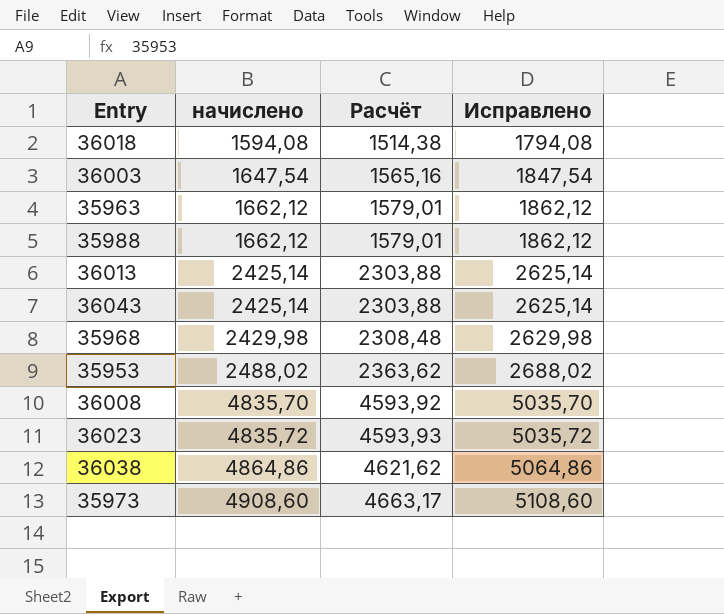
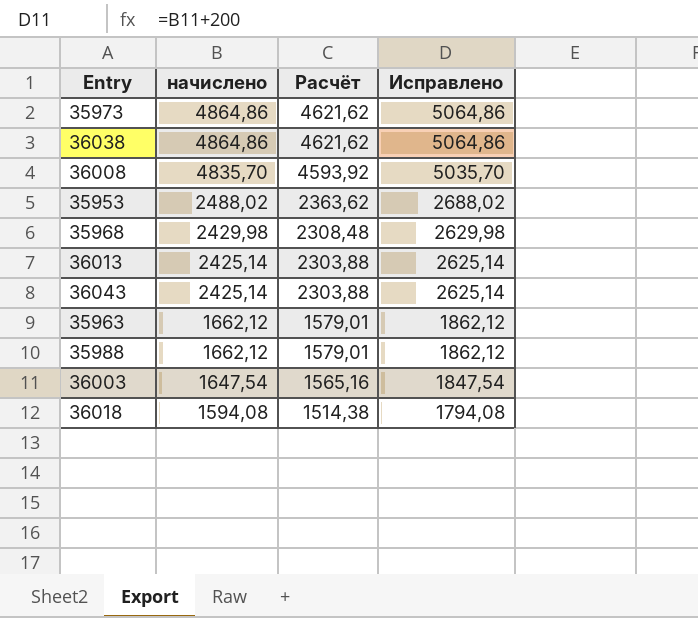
row order: начислено ascending -> начислено descending
row 36023: 4835,72 | 4593,93 | 5035,72 -> none
35973 | начислено: 4908,60 -> 4864,86
35973 | Расчёт: 4663,17 -> 4621,62
35973 | Исправлено: 5108,60 -> 5064,86

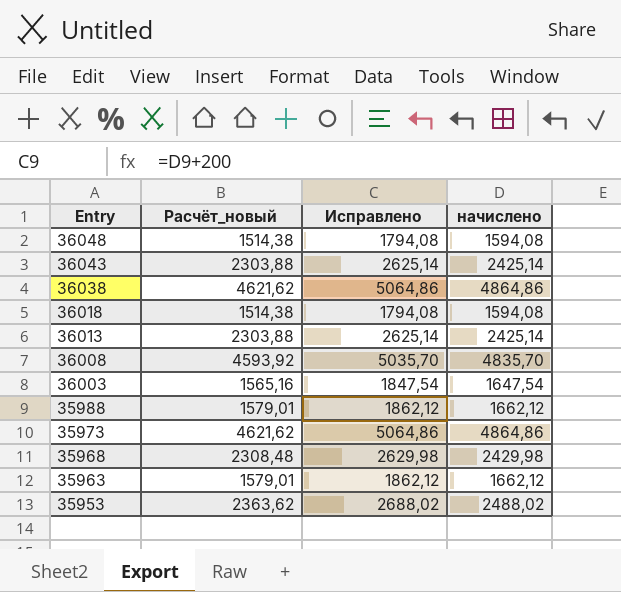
row order: начислено descending -> Entry descending
column name: Расчёт -> Расчёт_новый
column начислено | position: 2 -> 4
row 36048: none -> 1514,38 | 1794,08 | 1594,08

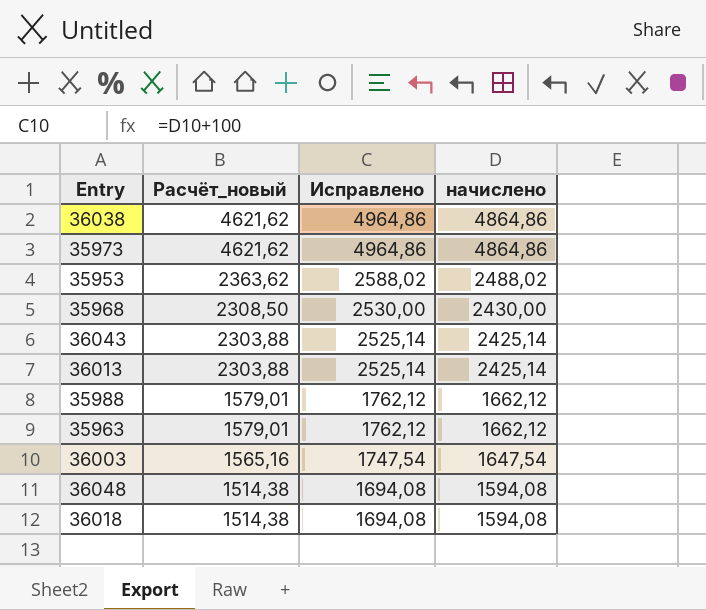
row order: Entry descending -> Расчёт_новый descending
column Исправлено | formula: [начислено] + 200 -> [начислено] + 100
row 36008: 4593,92 | 5035,70 | 4835,70 -> none
35968 | Расчёт_новый: 2308,48 -> 2308,50
35968 | начислено: 2429,98 -> 2430,00

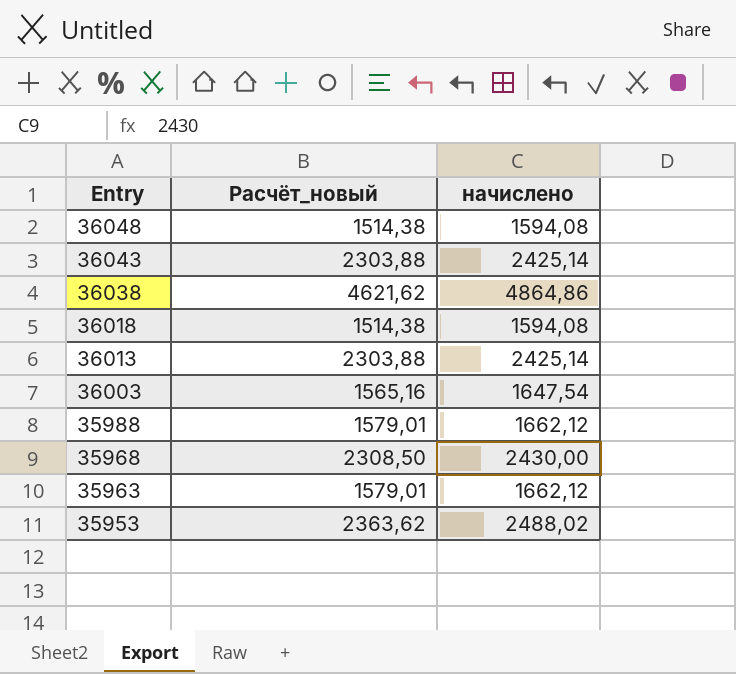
row order: Расчёт_новый descending -> Entry descending
column Исправлено | formula: [начислено] + 100 -> none
row 35973: 4621,62 | 4964,86 | 4864,86 -> none

